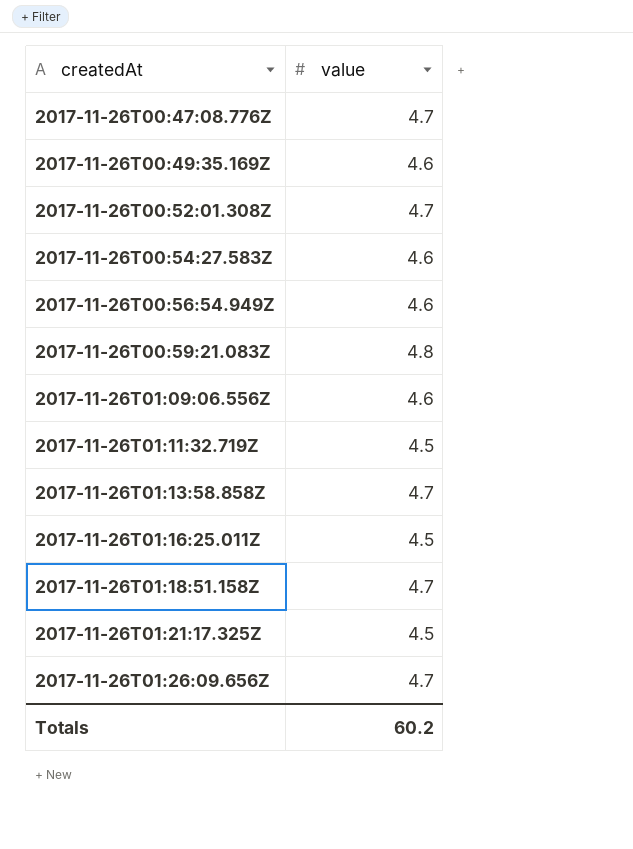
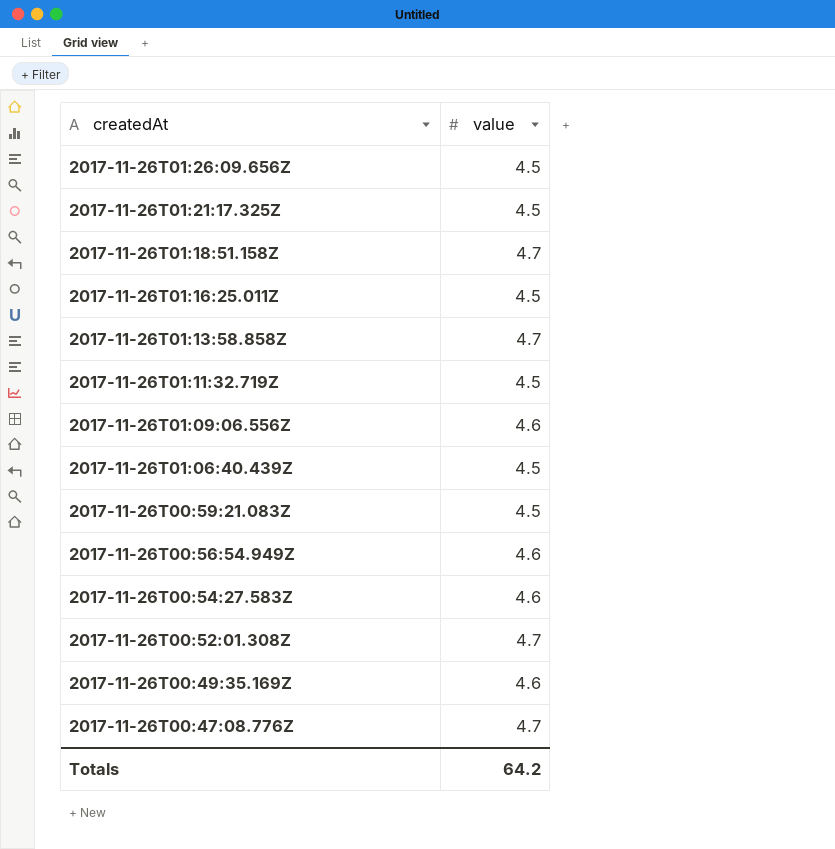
row order: createdAt ascending -> createdAt descending
2017-11-26T01:26:09.656Z | value: 4.7 -> 4.5
row 2017-11-26T01:06:40.439Z: none -> 4.5
2017-11-26T00:59:21.083Z | value: 4.8 -> 4.5
Totals | value: 60.2 -> 64.2

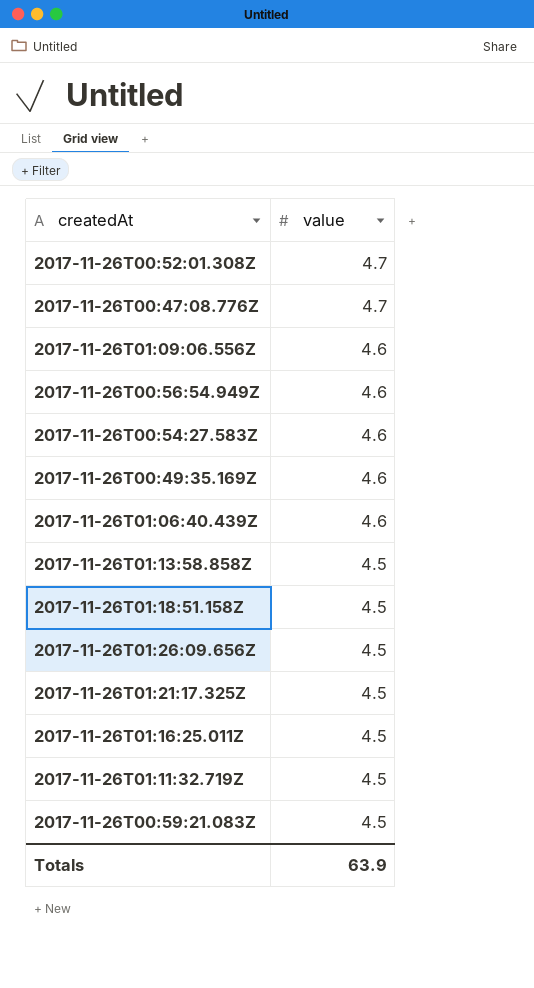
row order: createdAt descending -> value descending
2017-11-26T01:06:40.439Z | value: 4.5 -> 4.6
2017-11-26T01:13:58.858Z | value: 4.7 -> 4.5
2017-11-26T01:18:51.158Z | value: 4.7 -> 4.5
Totals | value: 64.2 -> 63.9

